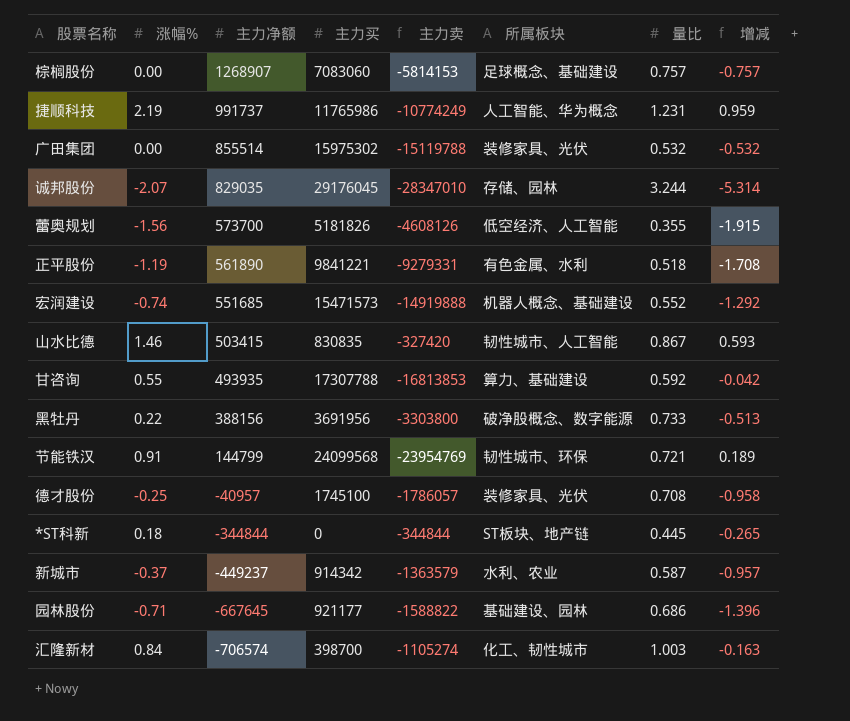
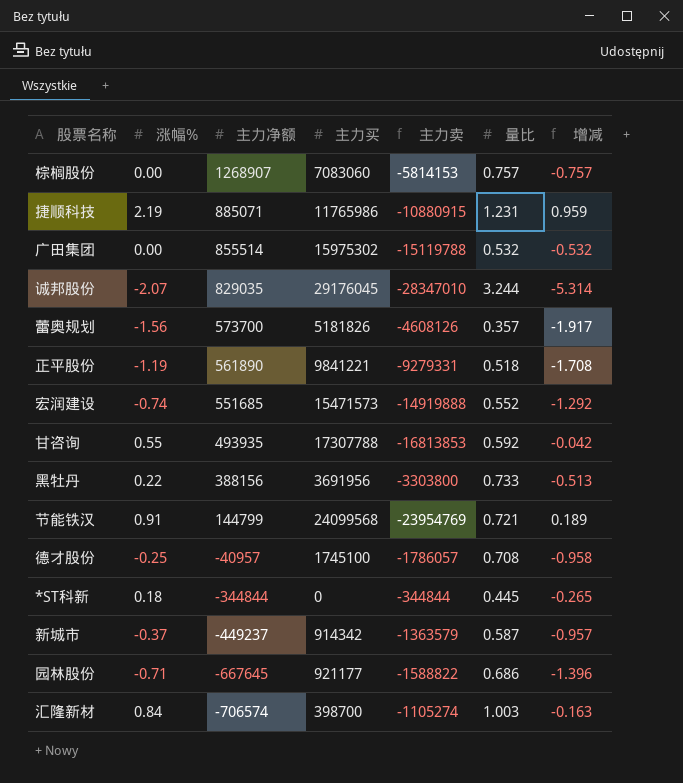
column 所属板块 | position: 6 -> none
row 山水比德: 1.46 | 503415 | 830835 | -327420 | 韧性城市、人工智能 | 0.867 | 0.593 -> none
捷顺科技 | 主力净额: 991737 -> 885071
捷顺科技 | 主力卖: -10774249 -> -10880915
蕾奥规划 | 量比: 0.355 -> 0.357
蕾奥规划 | 增减: -1.915 -> -1.917

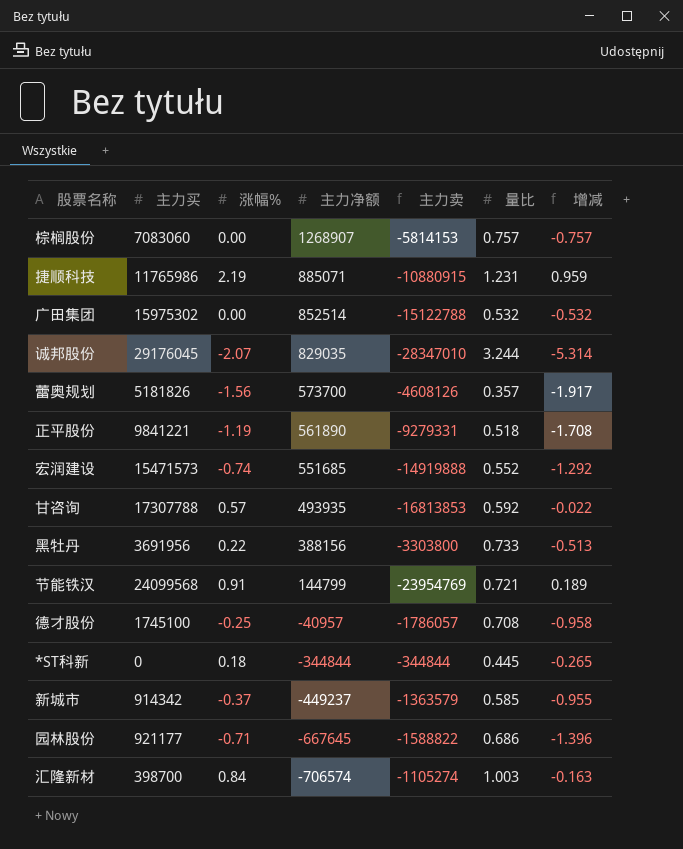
column 主力买 | position: 4 -> 2
广田集团 | 主力净额: 855514 -> 852514
广田集团 | 主力卖: -15119788 -> -15122788
甘咨询 | 涨幅%: 0.55 -> 0.57
甘咨询 | 增减: -0.042 -> -0.022
新城市 | 量比: 0.587 -> 0.585
新城市 | 增减: -0.957 -> -0.955

